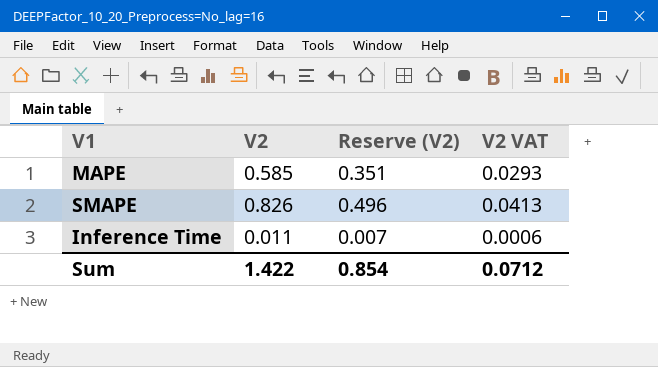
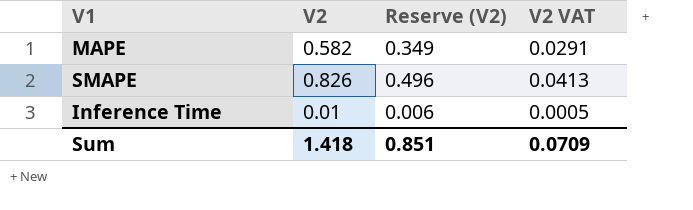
MAPE | V2: 0.585 -> 0.582
MAPE | Reserve (V2): 0.351 -> 0.349
MAPE | V2 VAT: 0.0293 -> 0.0291
Inference Time | V2: 0.011 -> 0.01
Inference Time | Reserve (V2): 0.007 -> 0.006
Inference Time | V2 VAT: 0.0006 -> 0.0005
Sum | V2: 1.422 -> 1.418
Sum | Reserve (V2): 0.854 -> 0.851
Sum | V2 VAT: 0.0712 -> 0.0709

